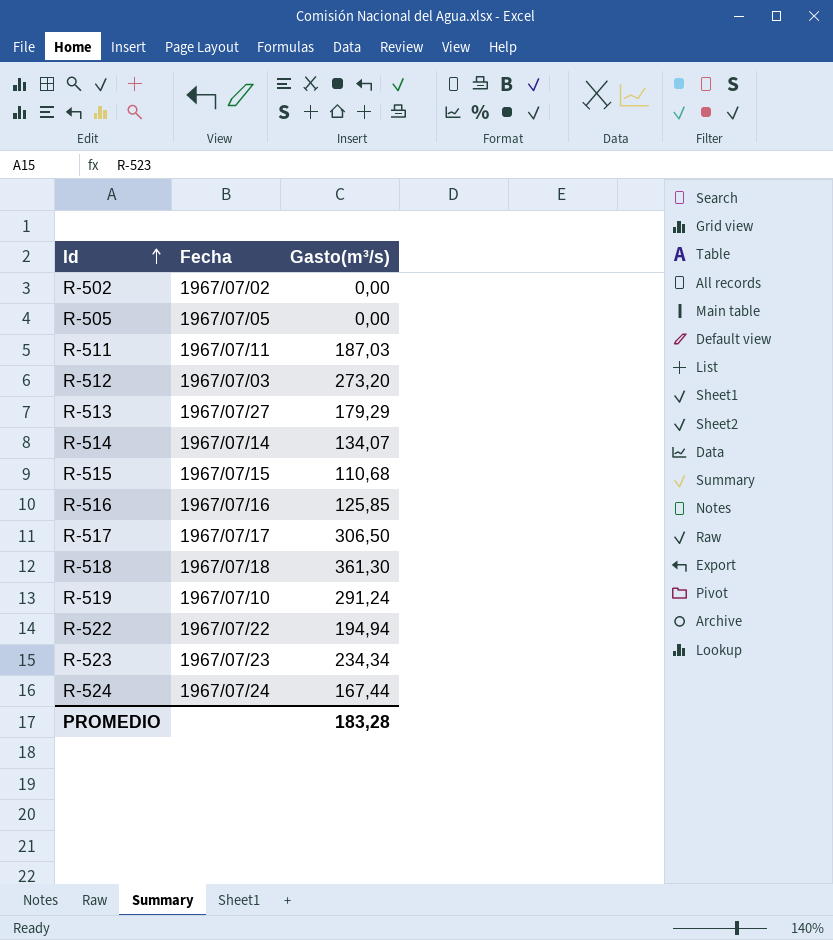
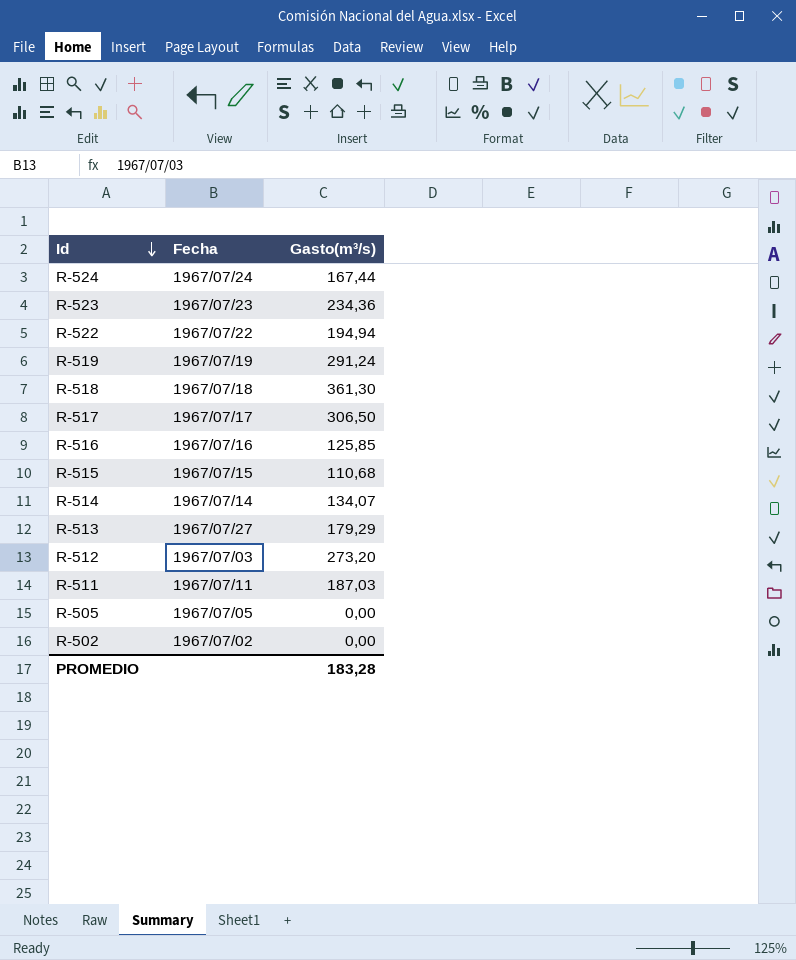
row order: Id ascending -> Id descending
R-523 | Gasto(m³/s): 234,34 -> 234,36
R-519 | Fecha: 1967/07/10 -> 1967/07/19

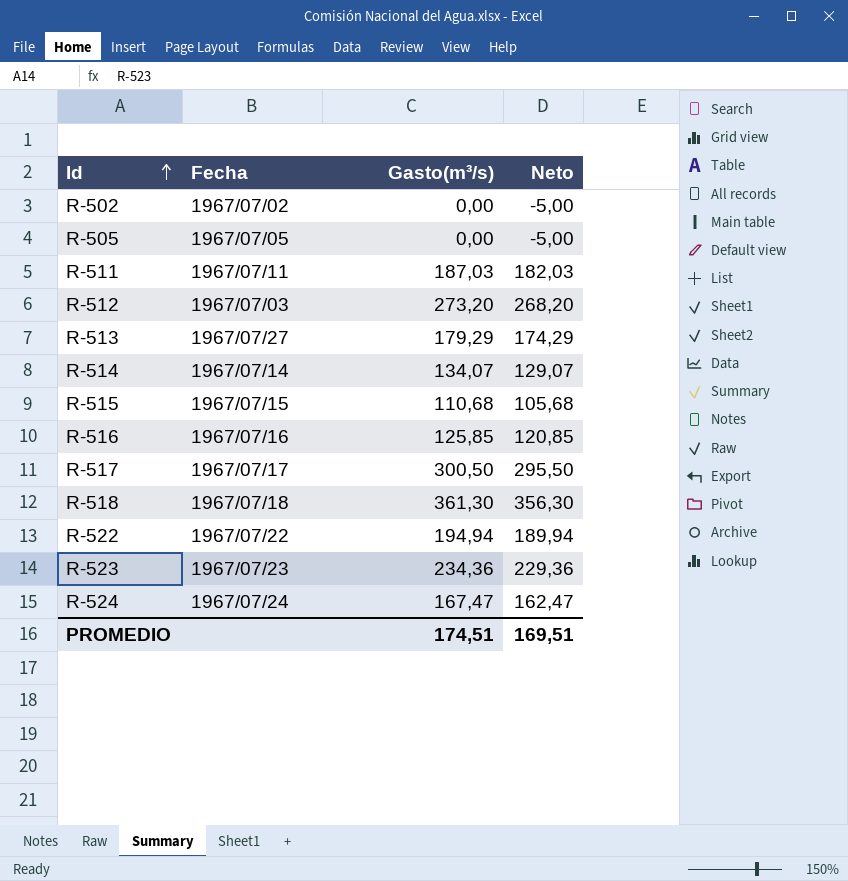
row order: Id descending -> Id ascending
column Neto | formula: none -> [Gasto(m³/s)] - 5
row R-519: 1967/07/19 | 291,24 -> none
R-517 | Gasto(m³/s): 306,50 -> 300,50
R-524 | Gasto(m³/s): 167,44 -> 167,47
PROMEDIO | Gasto(m³/s): 183,28 -> 174,51

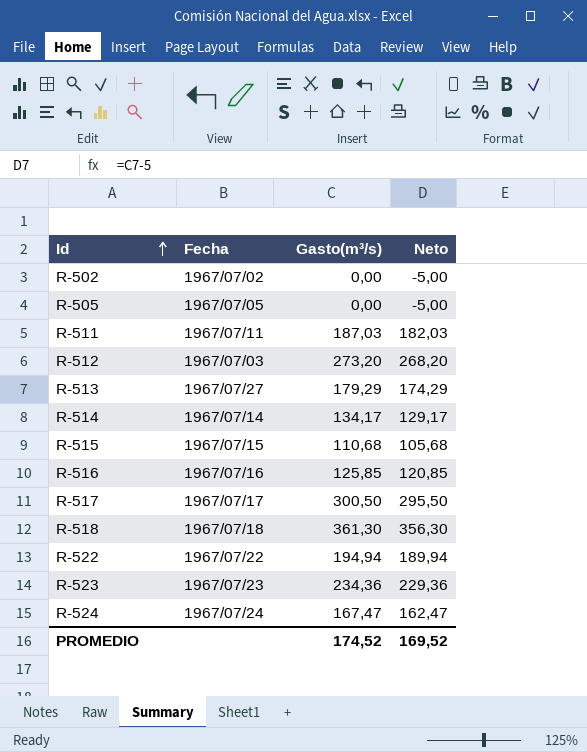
R-514 | Gasto(m³/s): 134,07 -> 134,17
R-514 | Neto: 129,07 -> 129,17
PROMEDIO | Gasto(m³/s): 174,51 -> 174,52
PROMEDIO | Neto: 169,51 -> 169,52

